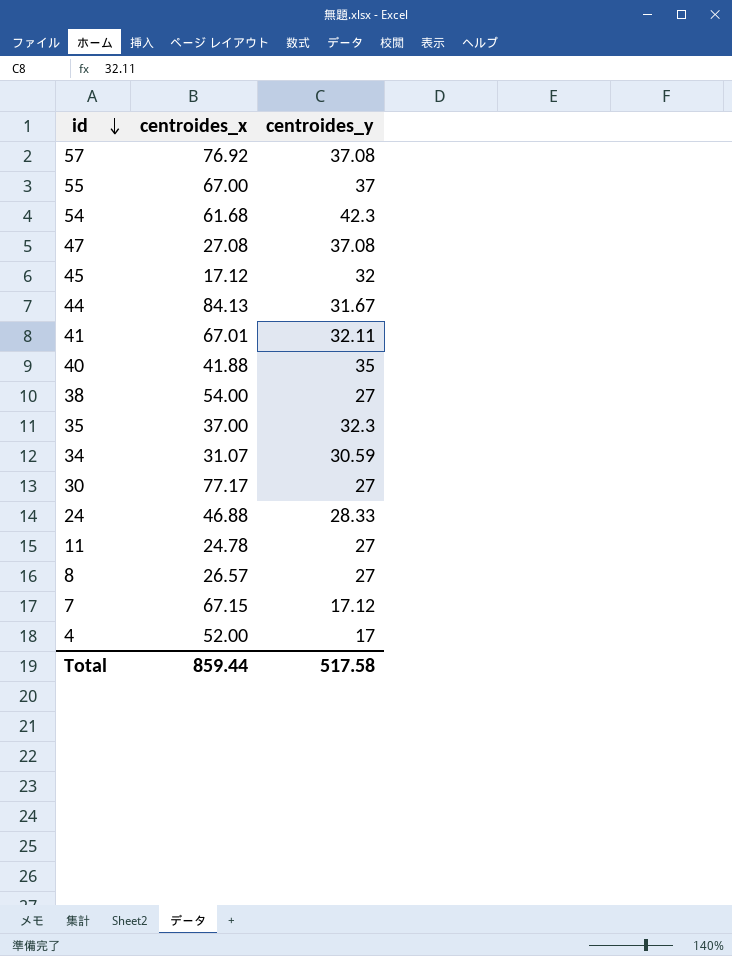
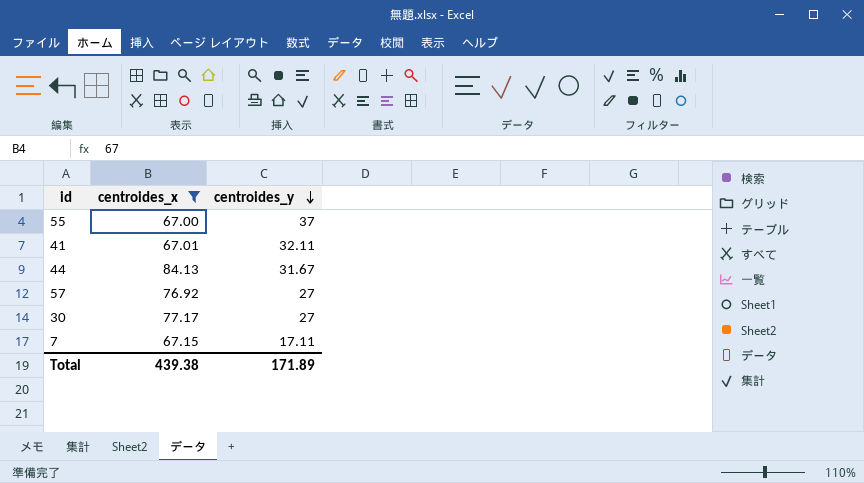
filter: none -> centroides_x >= 67.00
row order: id descending -> centroides_y descending
57 | centroides_y: 37.08 -> 27
7 | centroides_y: 17.12 -> 17.11
Total | centroides_x: 859.44 -> 439.38
Total | centroides_y: 517.58 -> 171.89

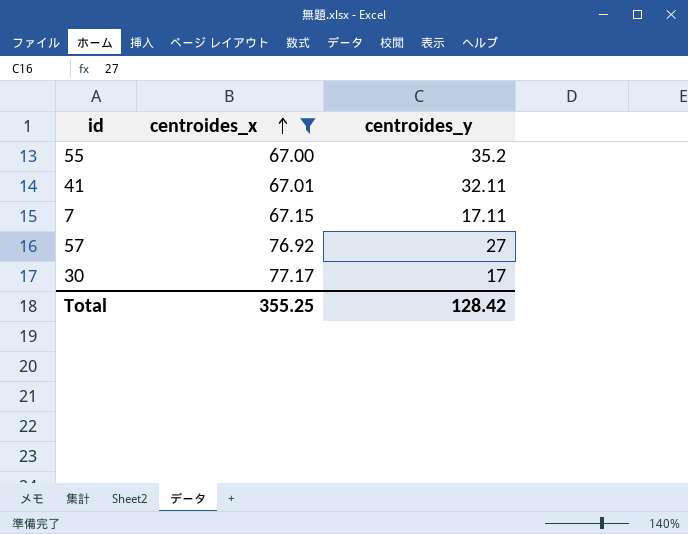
row order: centroides_y descending -> centroides_x ascending
row 44: 84.13 | 31.67 -> none
55 | centroides_y: 37 -> 35.2
30 | centroides_y: 27 -> 17
Total | centroides_x: 439.38 -> 355.25
Total | centroides_y: 171.89 -> 128.42

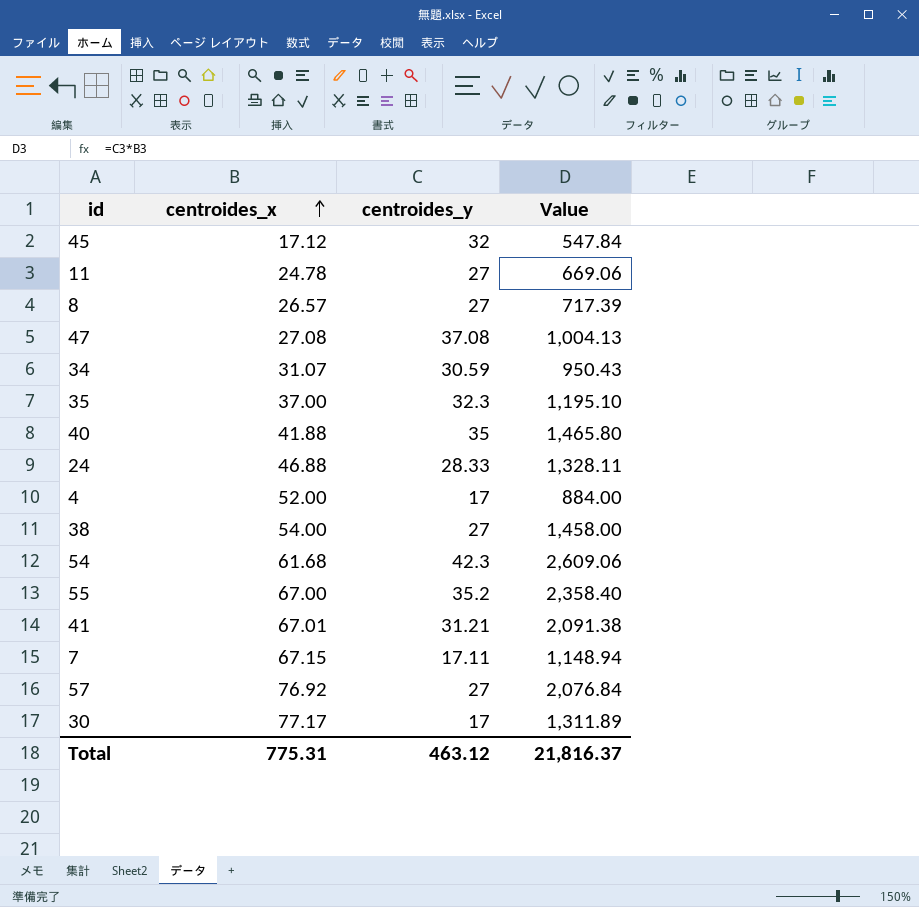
filter: centroides_x >= 67.00 -> none
column Value | formula: none -> [centroides_x] * [centroides_y]
41 | centroides_y: 32.11 -> 31.21
Total | centroides_x: 355.25 -> 775.31
Total | centroides_y: 128.42 -> 463.12

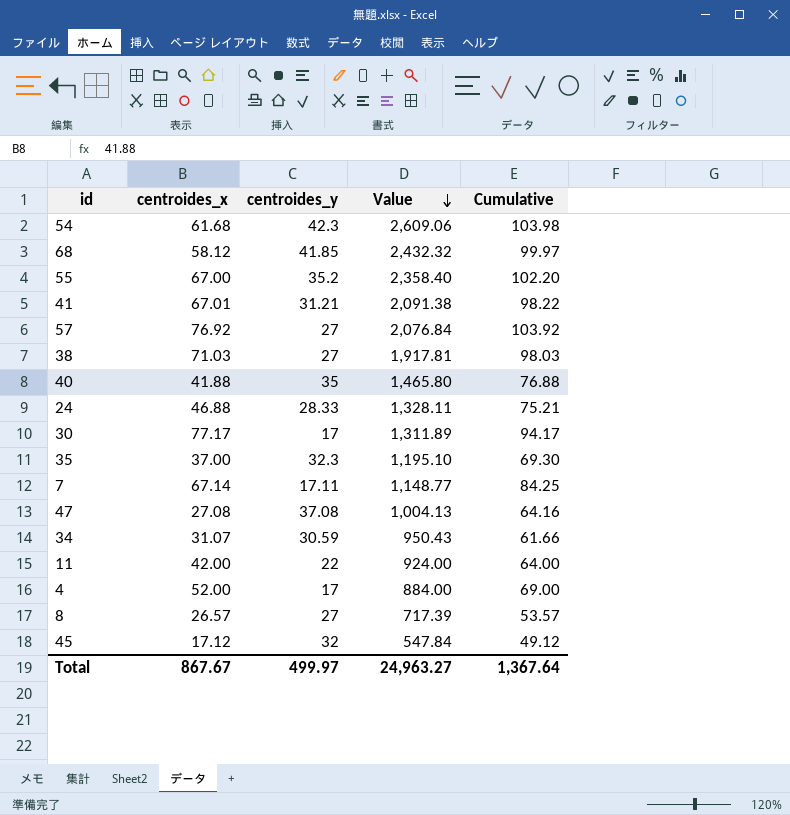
row order: centroides_x ascending -> Value descending
column Cumulative | formula: none -> [centroides_x] + [centroides_y]
row 68: none -> 58.12 | 41.85 | 2,432.32 | 99.97
38 | centroides_x: 54.00 -> 71.03
38 | Value: 1,458.00 -> 1,917.81
7 | centroides_x: 67.15 -> 67.14
7 | Value: 1,148.94 -> 1,148.77
11 | centroides_x: 24.78 -> 42.00
11 | centroides_y: 27 -> 22
11 | Value: 669.06 -> 924.00
Total | centroides_x: 775.31 -> 867.67
Total | centroides_y: 463.12 -> 499.97
Total | Value: 21,816.37 -> 24,963.27

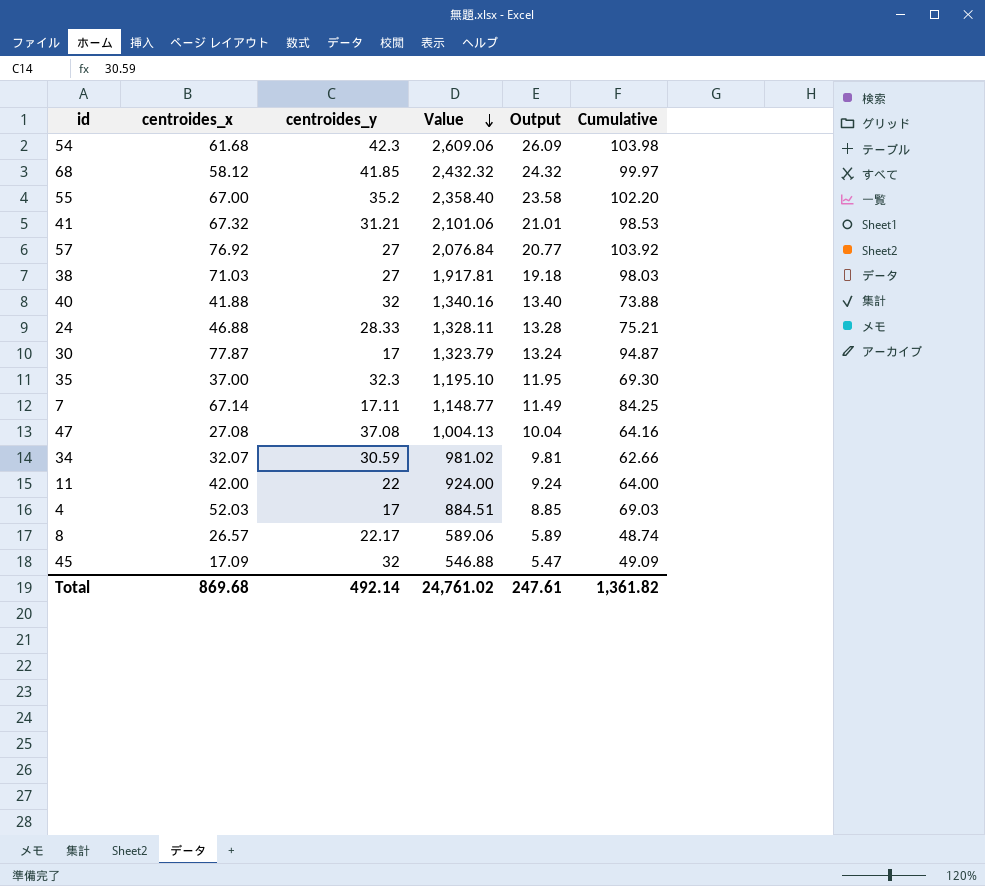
column Output | formula: none -> [Value] * 0.01
41 | centroides_x: 67.01 -> 67.32
41 | Value: 2,091.38 -> 2,101.06
41 | Cumulative: 98.22 -> 98.53
40 | centroides_y: 35 -> 32
40 | Value: 1,465.80 -> 1,340.16
40 | Cumulative: 76.88 -> 73.88
30 | centroides_x: 77.17 -> 77.87
30 | Value: 1,311.89 -> 1,323.79
30 | Cumulative: 94.17 -> 94.87
34 | centroides_x: 31.07 -> 32.07
34 | Value: 950.43 -> 981.02
34 | Cumulative: 61.66 -> 62.66
4 | centroides_x: 52.00 -> 52.03
4 | Value: 884.00 -> 884.51
4 | Cumulative: 69.00 -> 69.03
8 | centroides_y: 27 -> 22.17
8 | Value: 717.39 -> 589.06
8 | Cumulative: 53.57 -> 48.74
45 | centroides_x: 17.12 -> 17.09
45 | Value: 547.84 -> 546.88
45 | Cumulative: 49.12 -> 49.09
Total | centroides_x: 867.67 -> 869.68
Total | centroides_y: 499.97 -> 492.14
Total | Value: 24,963.27 -> 24,761.02
Total | Cumulative: 1,367.64 -> 1,361.82

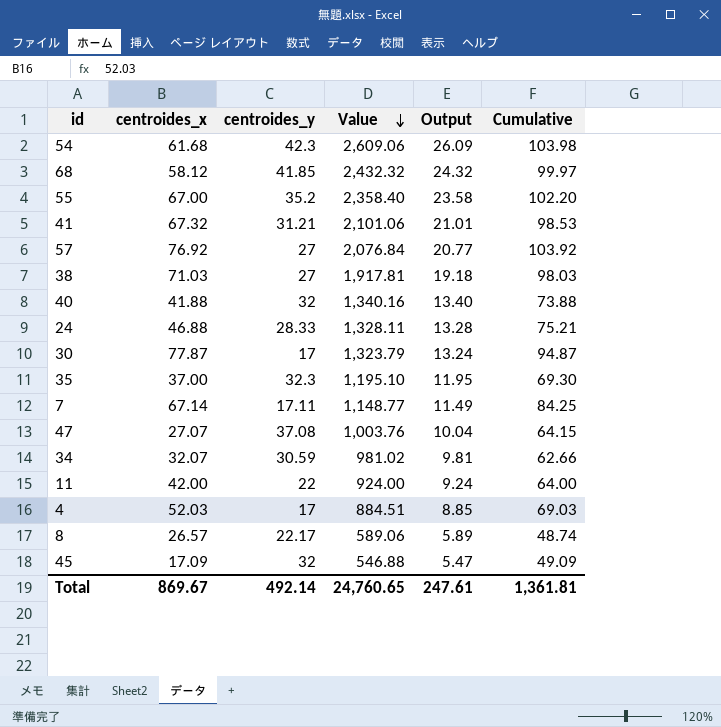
47 | centroides_x: 27.08 -> 27.07
47 | Value: 1,004.13 -> 1,003.76
47 | Cumulative: 64.16 -> 64.15
Total | centroides_x: 869.68 -> 869.67
Total | Value: 24,761.02 -> 24,760.65
Total | Cumulative: 1,361.82 -> 1,361.81

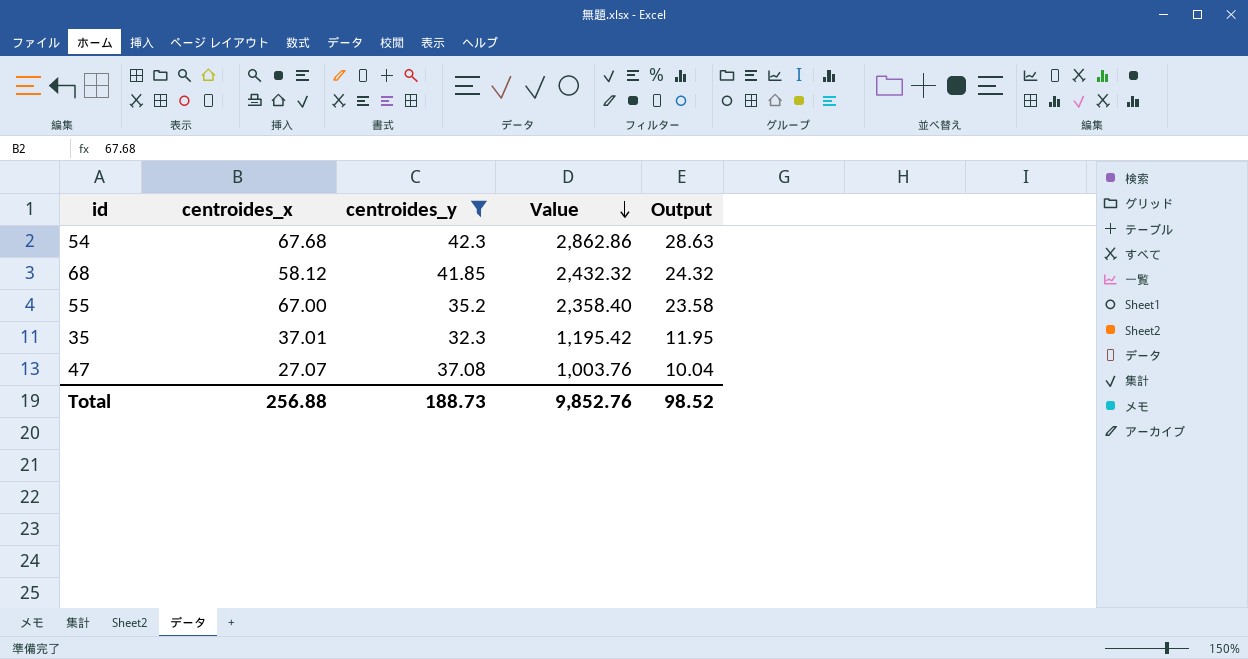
filter: none -> centroides_y >= 32.3
column Cumulative | formula: [centroides_x] + [centroides_y] -> none
54 | centroides_x: 61.68 -> 67.68
54 | Value: 2,609.06 -> 2,862.86
54 | Output: 26.09 -> 28.63
35 | centroides_x: 37.00 -> 37.01
35 | Value: 1,195.10 -> 1,195.42
Total | centroides_x: 869.67 -> 256.88
Total | centroides_y: 492.14 -> 188.73
Total | Value: 24,760.65 -> 9,852.76
Total | Output: 247.61 -> 98.52

